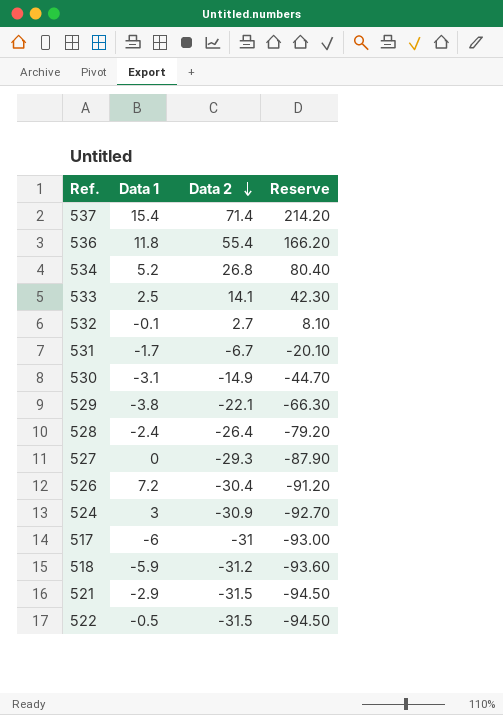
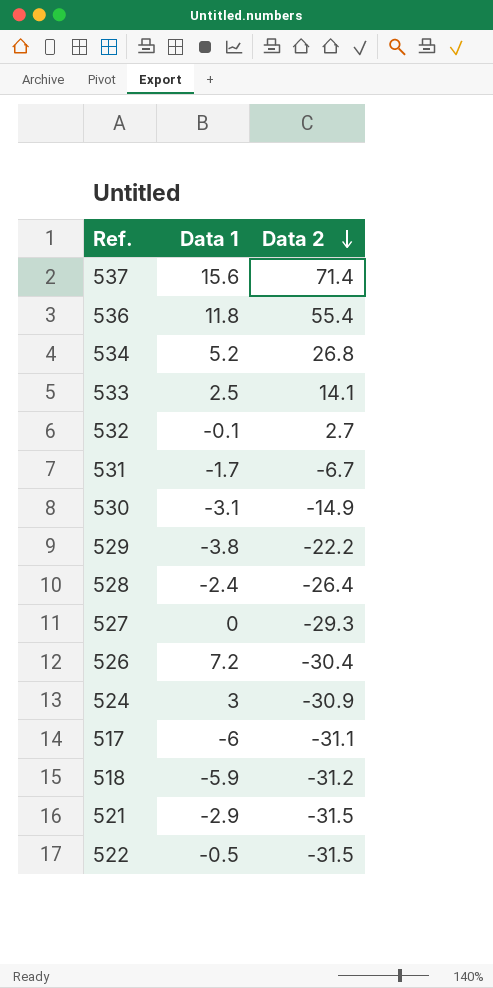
column Reserve | formula: [Data 2] * 3 -> none
537 | Data 1: 15.4 -> 15.6
529 | Data 2: -22.1 -> -22.2
517 | Data 2: -31 -> -31.1

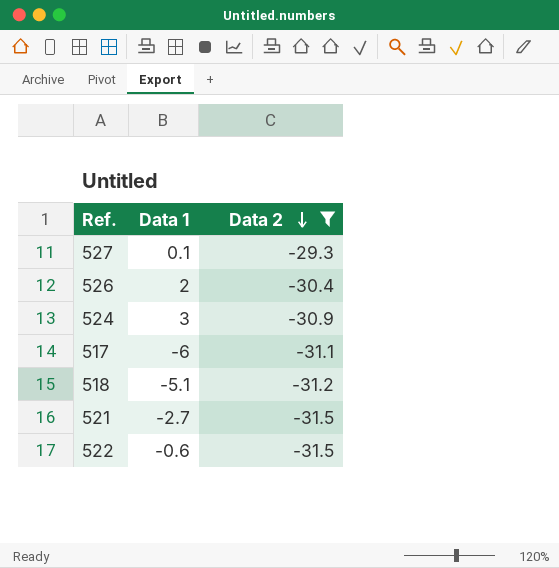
filter: none -> Data 2 <= -29.3
527 | Data 1: 0 -> 0.1
526 | Data 1: 7.2 -> 2
518 | Data 1: -5.9 -> -5.1
521 | Data 1: -2.9 -> -2.7
522 | Data 1: -0.5 -> -0.6

